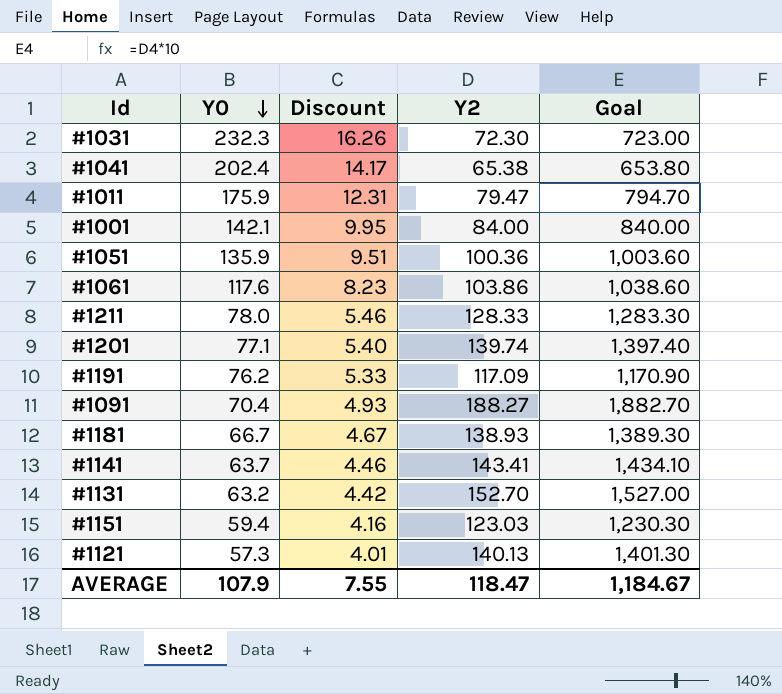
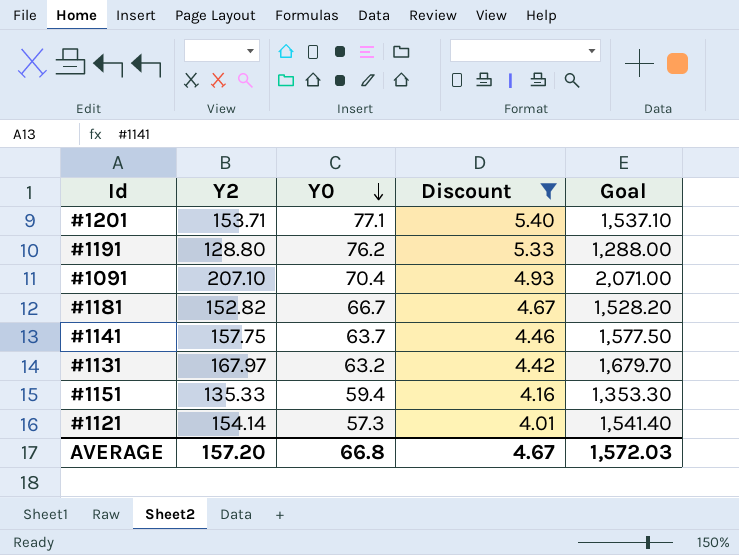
filter: none -> Discount <= 5.40
column Y2 | position: 4 -> 2
#1201 | Y2: 139.74 -> 153.71
#1201 | Goal: 1,397.40 -> 1,537.10
#1191 | Y2: 117.09 -> 128.80
#1191 | Goal: 1,170.90 -> 1,288.00
#1091 | Y2: 188.27 -> 207.10
#1091 | Goal: 1,882.70 -> 2,071.00
#1181 | Y2: 138.93 -> 152.82
#1181 | Goal: 1,389.30 -> 1,528.20
#1141 | Y2: 143.41 -> 157.75
#1141 | Goal: 1,434.10 -> 1,577.50
#1131 | Y2: 152.70 -> 167.97
#1131 | Goal: 1,527.00 -> 1,679.70
#1151 | Y2: 123.03 -> 135.33
#1151 | Goal: 1,230.30 -> 1,353.30
#1121 | Y2: 140.13 -> 154.14
#1121 | Goal: 1,401.30 -> 1,541.40
AVERAGE | Y2: 118.47 -> 157.20
AVERAGE | Y0: 107.9 -> 66.8
AVERAGE | Discount: 7.55 -> 4.67
AVERAGE | Goal: 1,184.67 -> 1,572.03

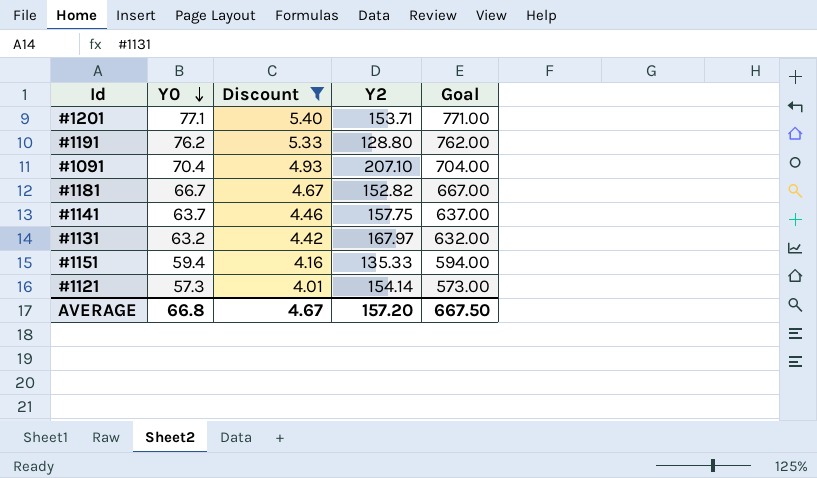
column Y2 | position: 2 -> 4
column Goal | formula: [Y2] * 10 -> [Y0] * 10
AVERAGE | Goal: 1,572.03 -> 667.50

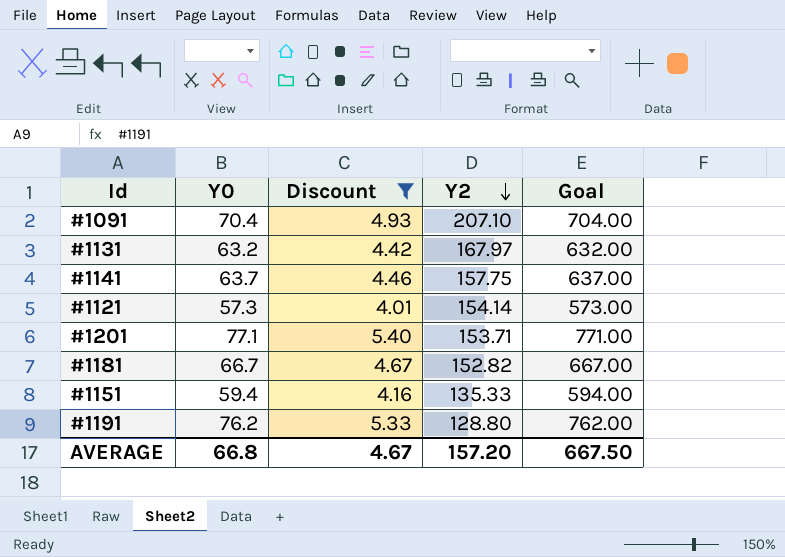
row order: Y0 descending -> Y2 descending

